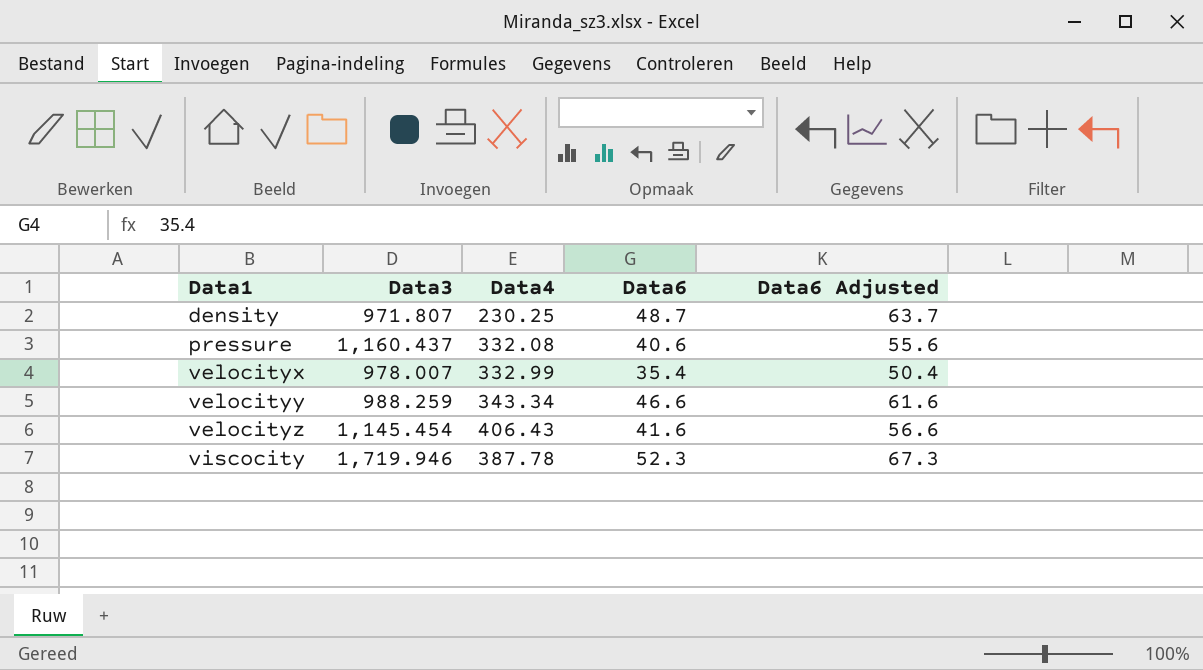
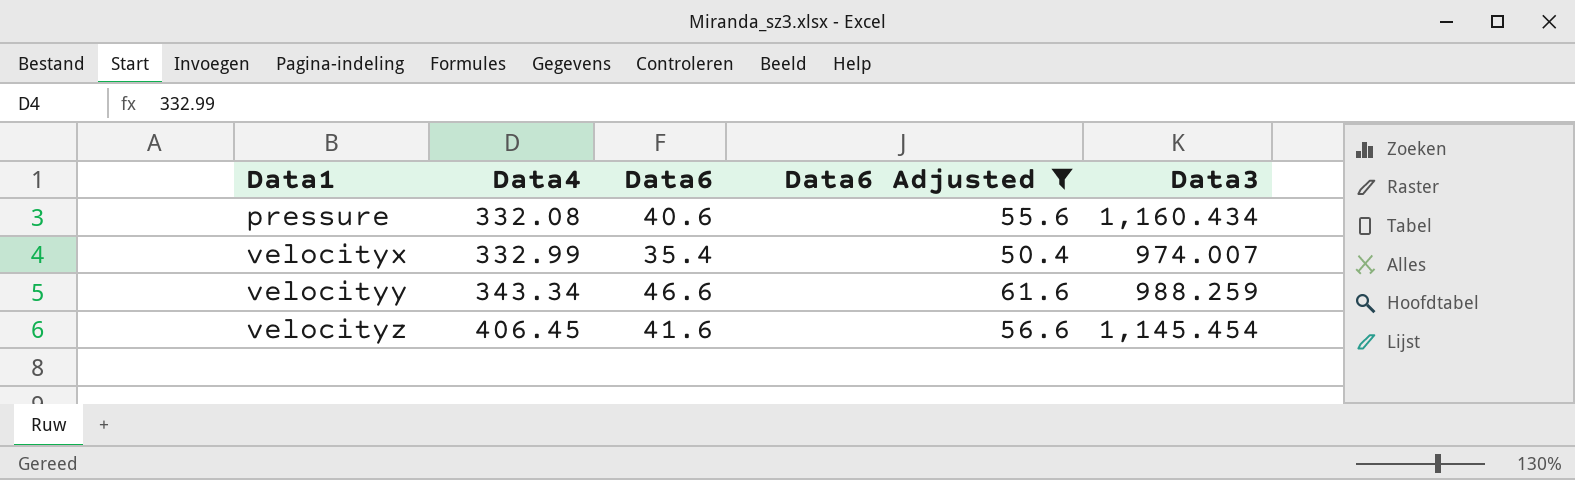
filter: none -> Data6 Adjusted <= 61.6
column Data3 | position: 2 -> 5
pressure | Data3: 1,160.437 -> 1,160.434
velocityx | Data3: 978.007 -> 974.007
velocityz | Data4: 406.43 -> 406.45

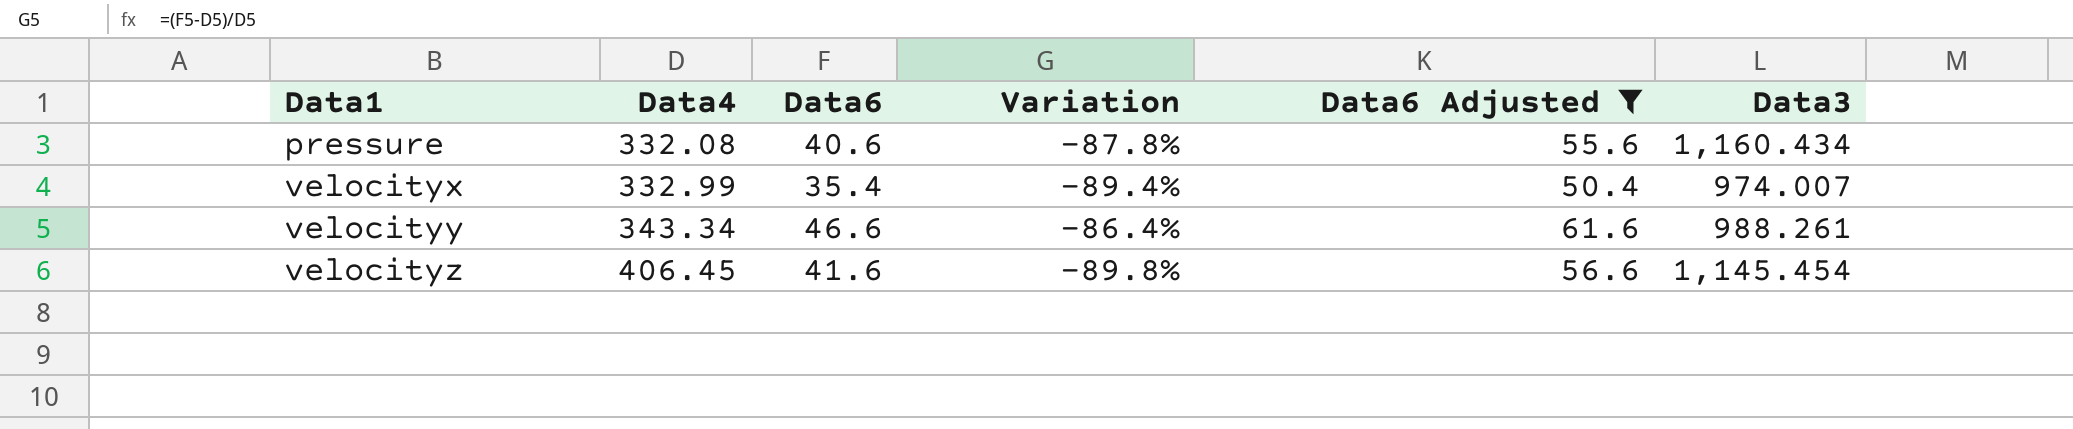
column Variation | formula: none -> ([Data6] - [Data4]) / [Data4]
velocityy | Data3: 988.259 -> 988.261

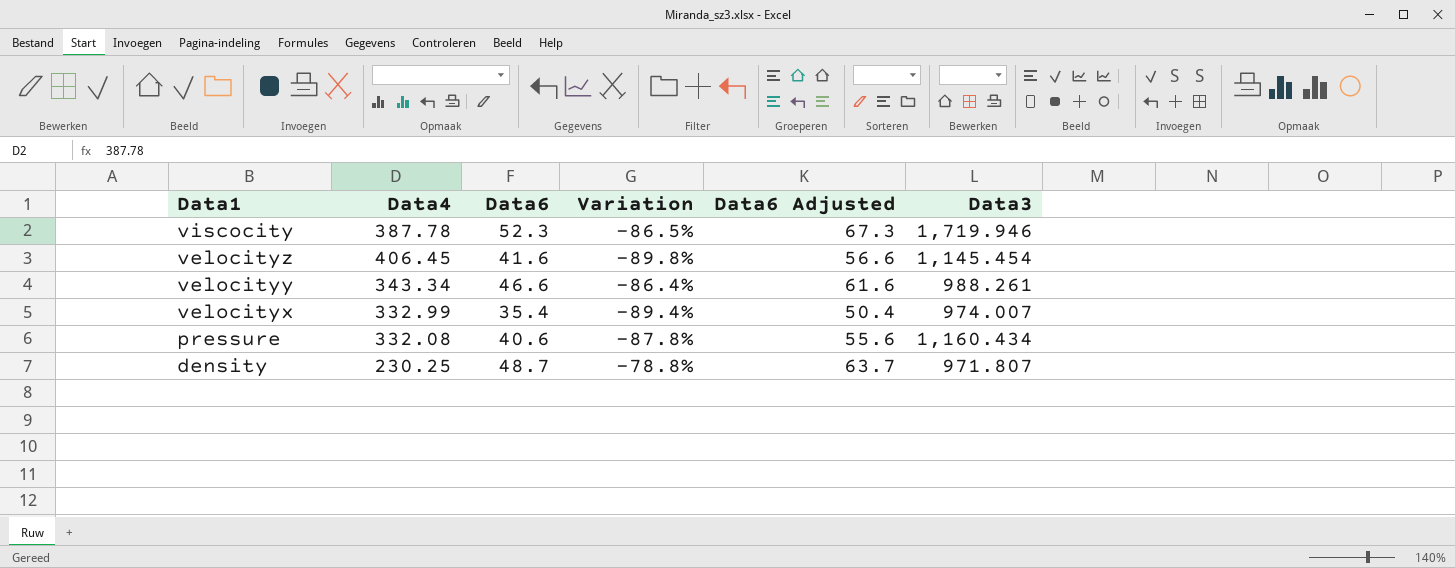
filter: Data6 Adjusted <= 61.6 -> none
row order: Data1 ascending -> Data1 descending

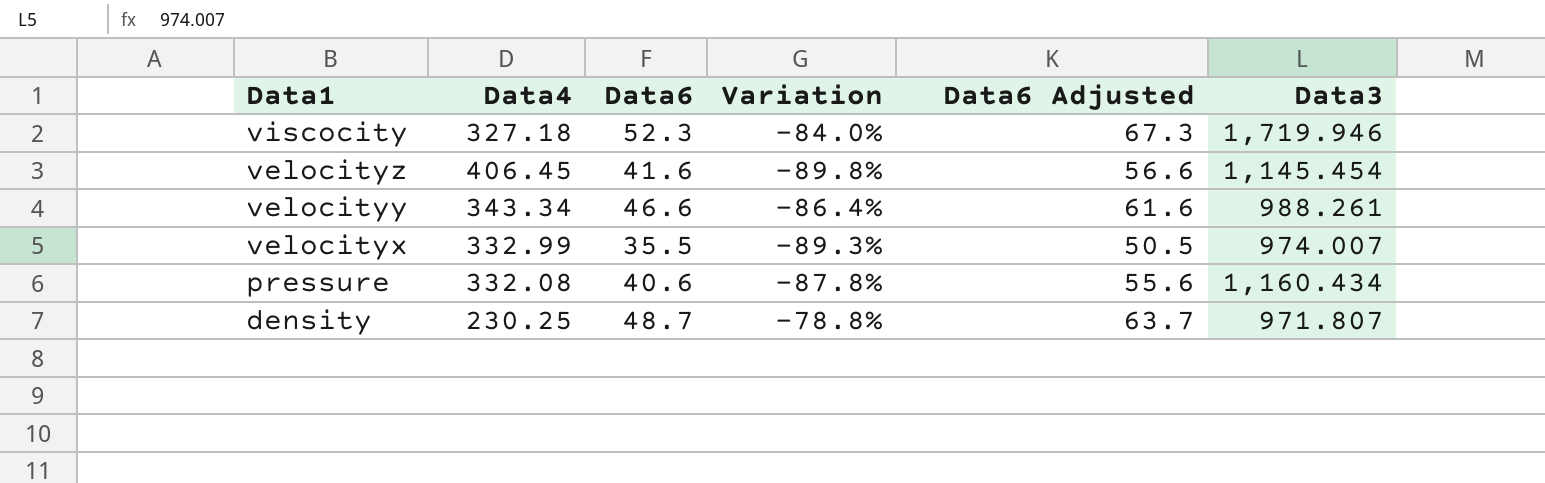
viscocity | Data4: 387.78 -> 327.18
viscocity | Variation: -86.5% -> -84.0%
velocityx | Data6: 35.4 -> 35.5
velocityx | Variation: -89.4% -> -89.3%
velocityx | Data6 Adjusted: 50.4 -> 50.5

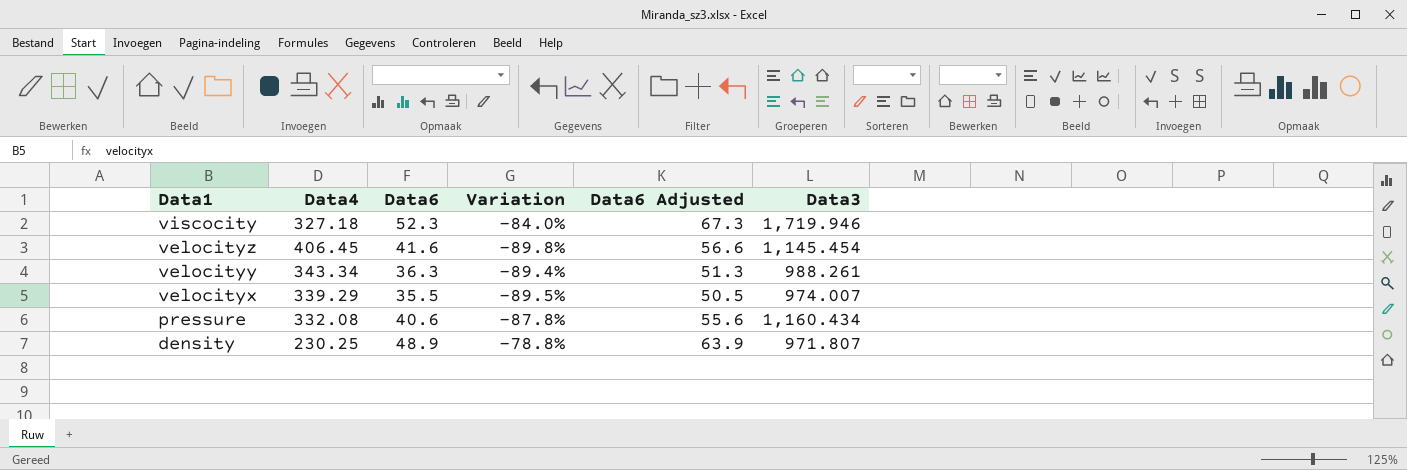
velocityy | Data6: 46.6 -> 36.3
velocityy | Variation: -86.4% -> -89.4%
velocityy | Data6 Adjusted: 61.6 -> 51.3
velocityx | Data4: 332.99 -> 339.29
velocityx | Variation: -89.3% -> -89.5%
density | Data6: 48.7 -> 48.9
density | Data6 Adjusted: 63.7 -> 63.9

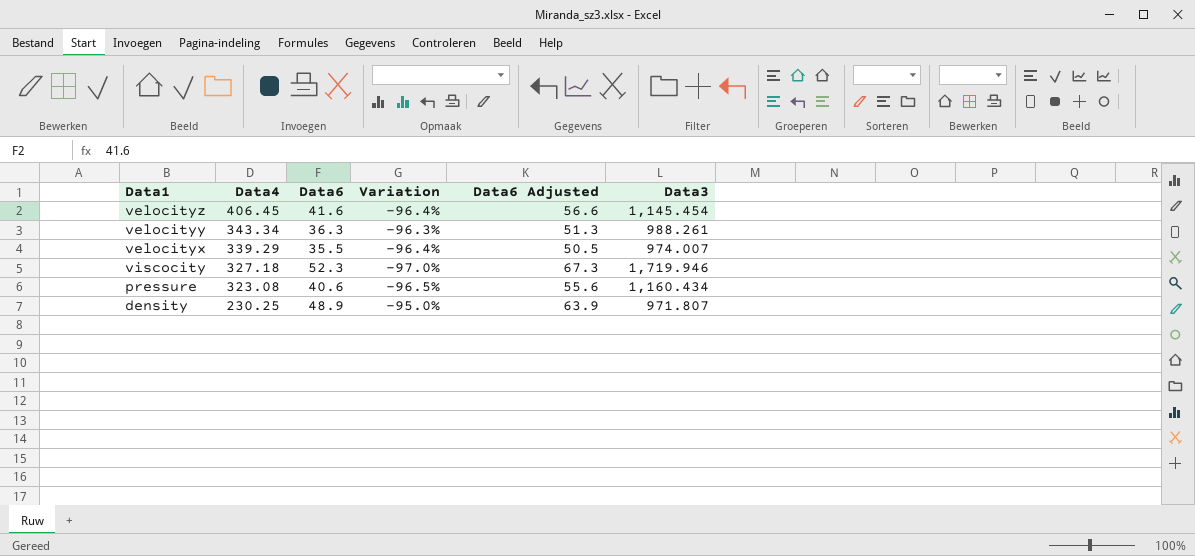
row order: Data1 descending -> Data4 descending
column Variation | formula: ([Data6] - [Data4]) / [Data4] -> ([Data6] - [Data3]) / [Data3]
pressure | Data4: 332.08 -> 323.08

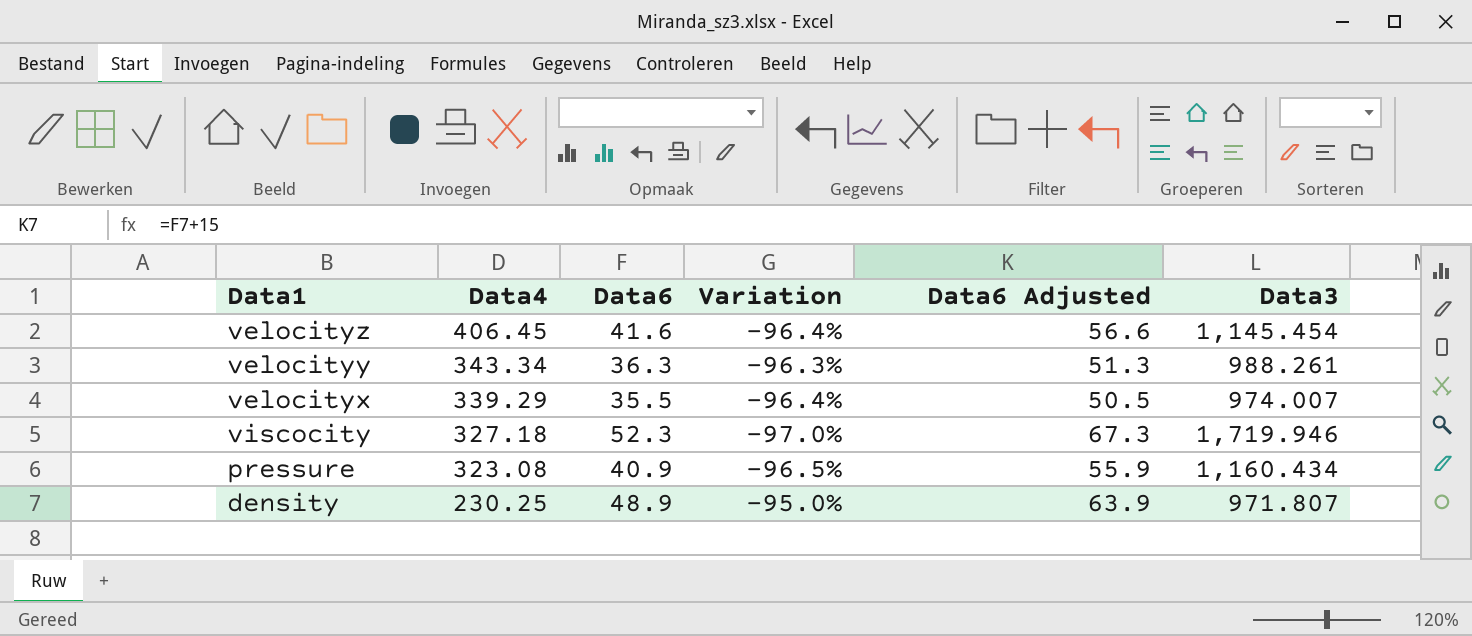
pressure | Data6: 40.6 -> 40.9
pressure | Data6 Adjusted: 55.6 -> 55.9

